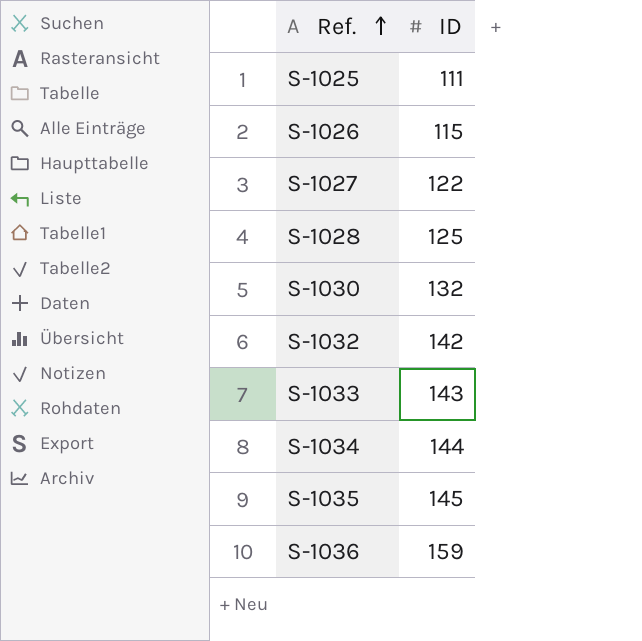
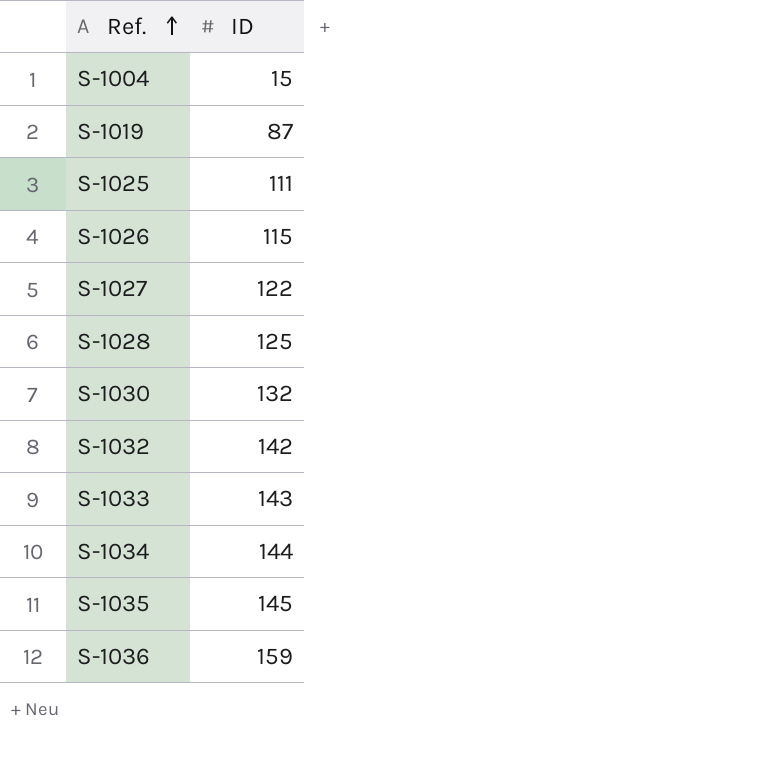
row S-1004: none -> 15
row S-1019: none -> 87

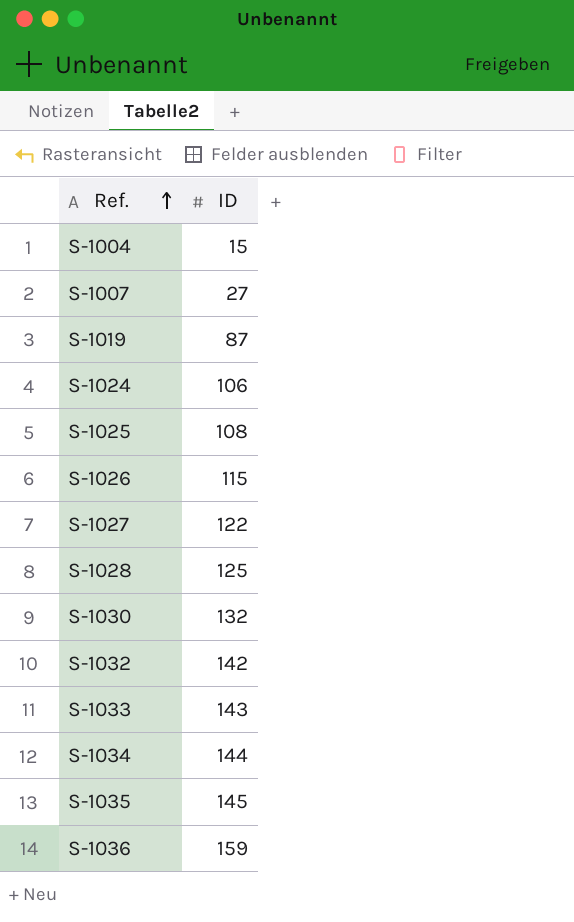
row S-1007: none -> 27
row S-1024: none -> 106
S-1025 | ID: 111 -> 108

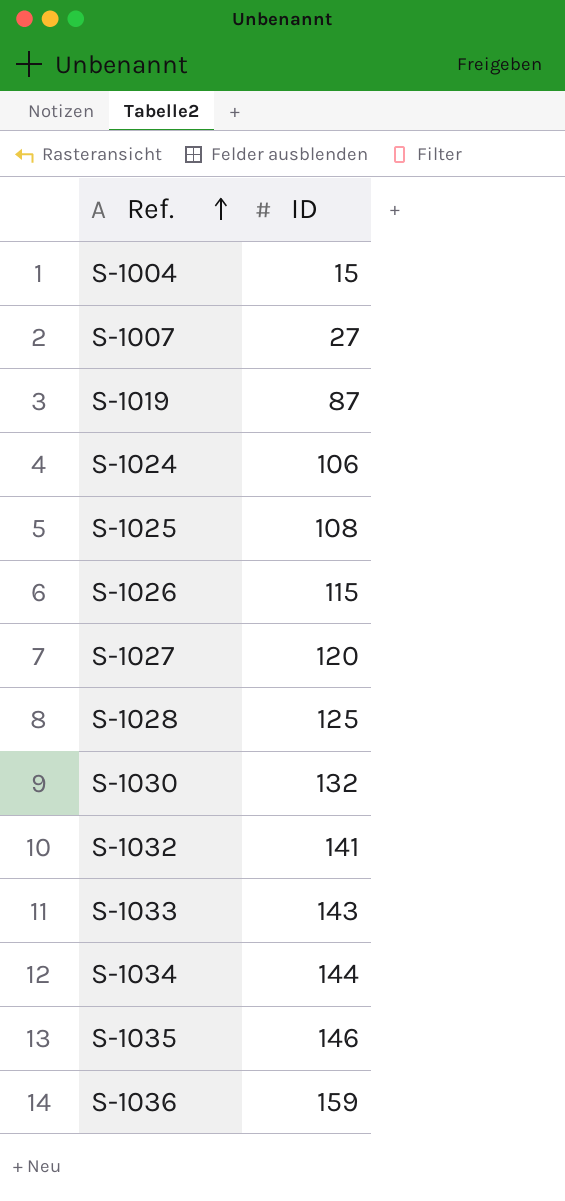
S-1027 | ID: 122 -> 120
S-1032 | ID: 142 -> 141
S-1035 | ID: 145 -> 146

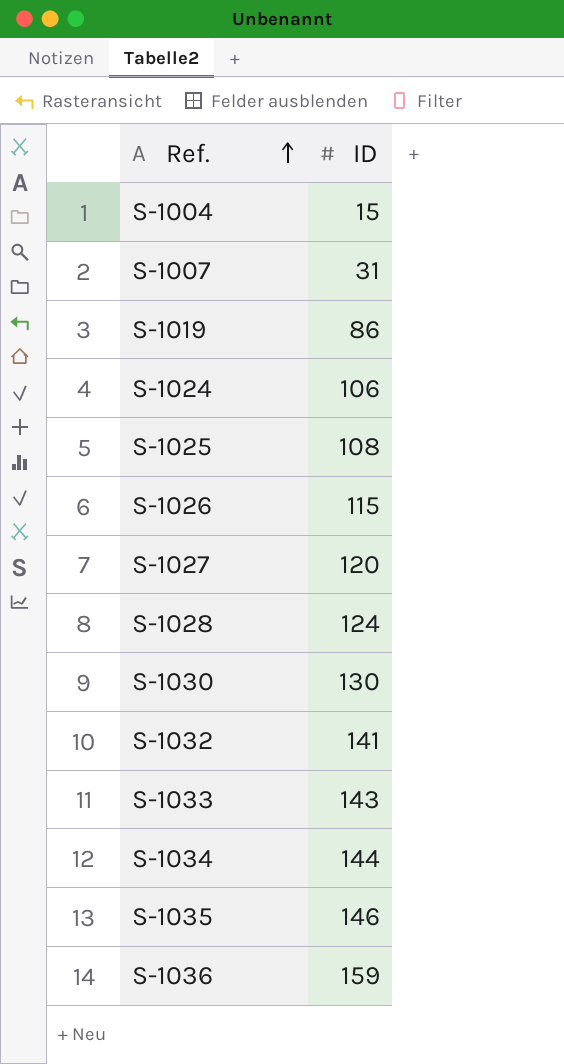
S-1007 | ID: 27 -> 31
S-1019 | ID: 87 -> 86
S-1028 | ID: 125 -> 124
S-1030 | ID: 132 -> 130

